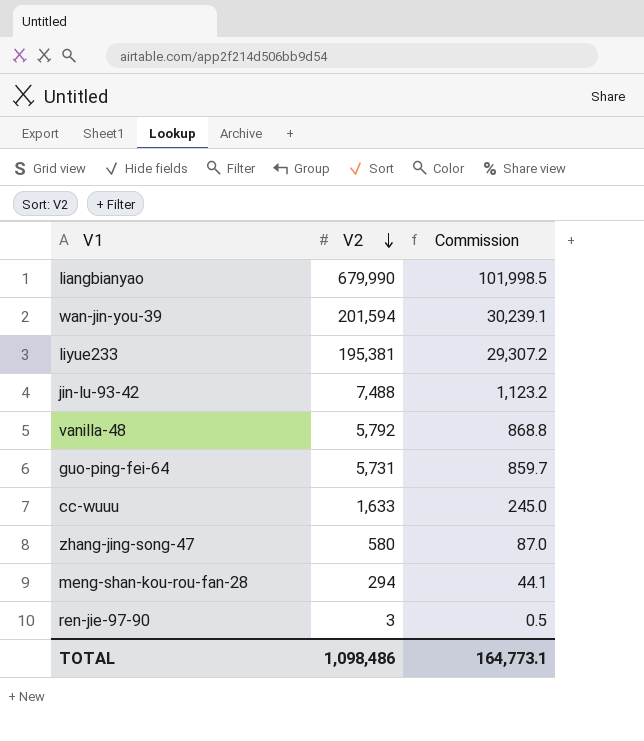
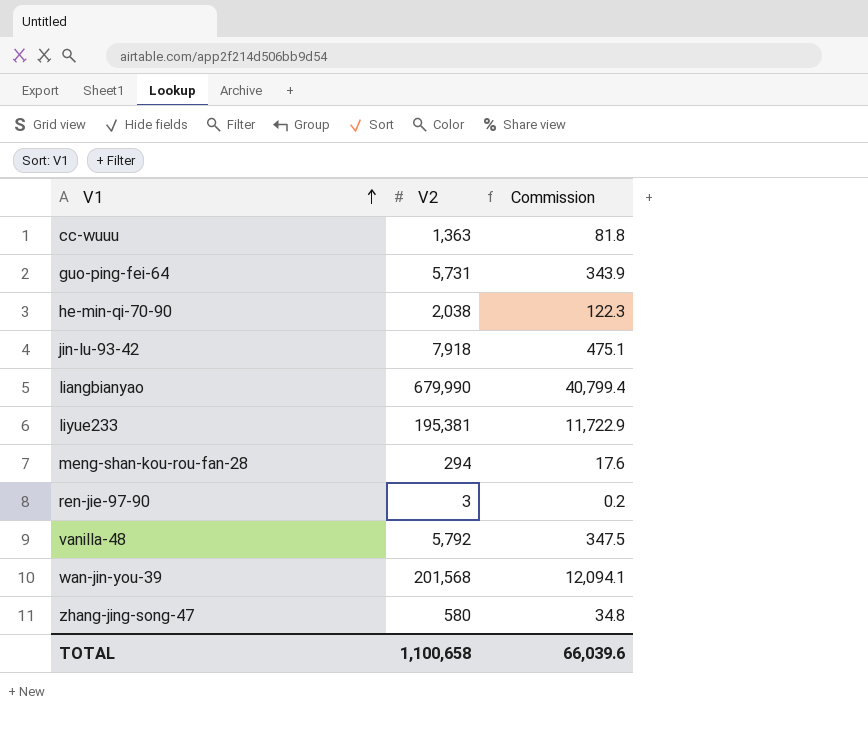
row order: V2 descending -> V1 ascending
column Commission | formula: [V2] * 0.15 -> [V2] * 0.06
cc-wuuu | V2: 1,633 -> 1,363
row he-min-qi-70-90: none -> 2,038 | 122.3
jin-lu-93-42 | V2: 7,488 -> 7,918
wan-jin-you-39 | V2: 201,594 -> 201,568
TOTAL | V2: 1,098,486 -> 1,100,658
TOTAL | Commission: 164,773.1 -> 66,039.6

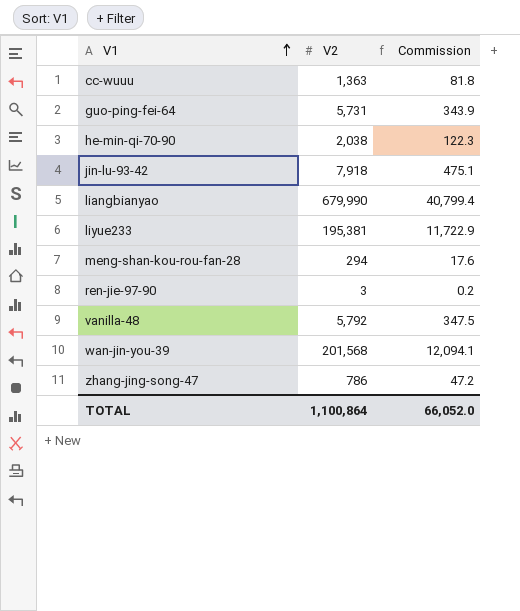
zhang-jing-song-47 | V2: 580 -> 786
zhang-jing-song-47 | Commission: 34.8 -> 47.2
TOTAL | V2: 1,100,658 -> 1,100,864
TOTAL | Commission: 66,039.6 -> 66,052.0

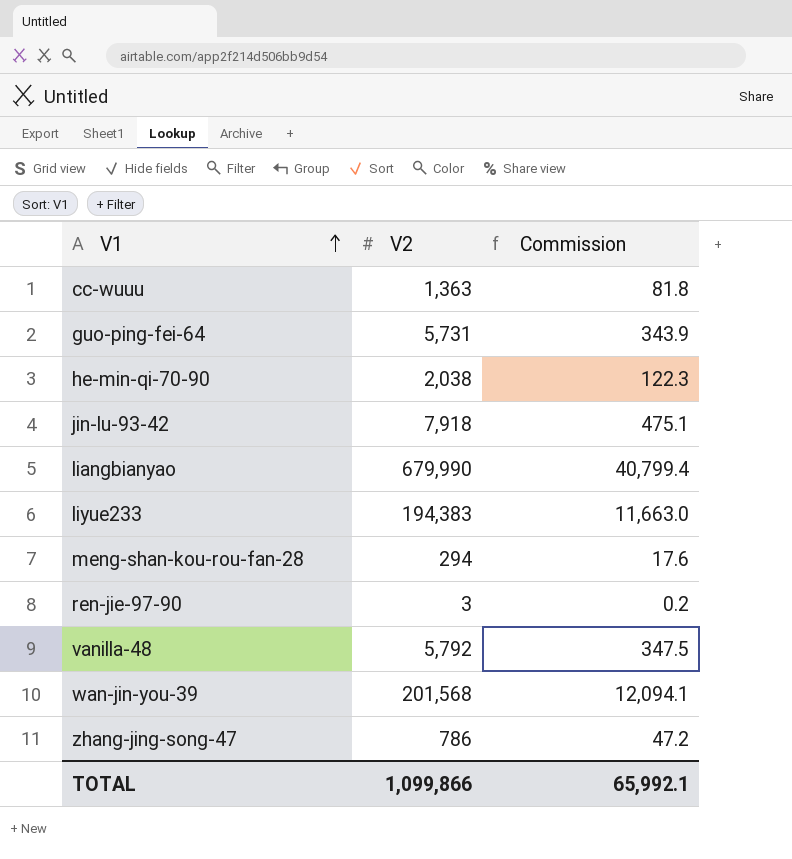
liyue233 | V2: 195,381 -> 194,383
liyue233 | Commission: 11,722.9 -> 11,663.0
TOTAL | V2: 1,100,864 -> 1,099,866
TOTAL | Commission: 66,052.0 -> 65,992.1

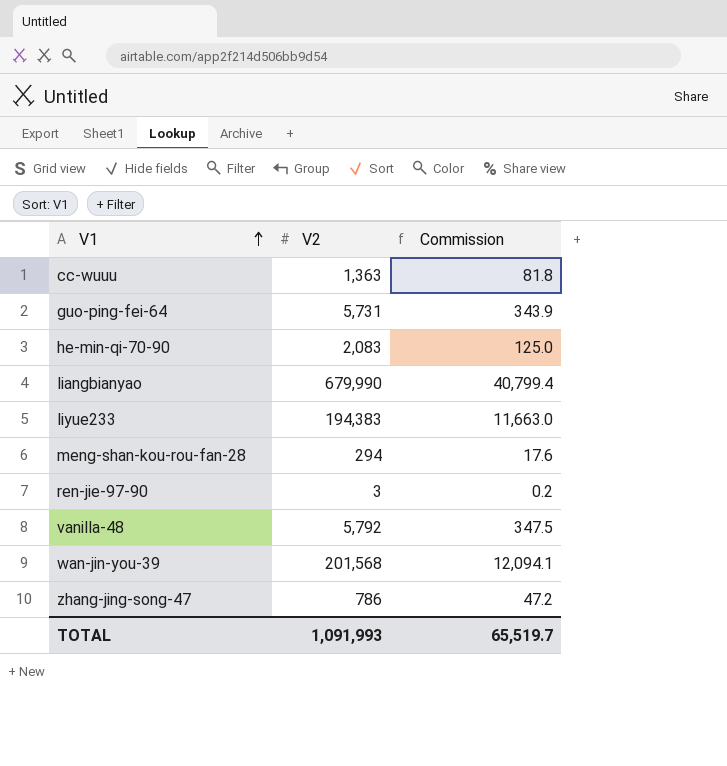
row jin-lu-93-42: 7,918 | 475.1 -> none
he-min-qi-70-90 | V2: 2,038 -> 2,083
he-min-qi-70-90 | Commission: 122.3 -> 125.0
TOTAL | V2: 1,099,866 -> 1,091,993
TOTAL | Commission: 65,992.1 -> 65,519.7

